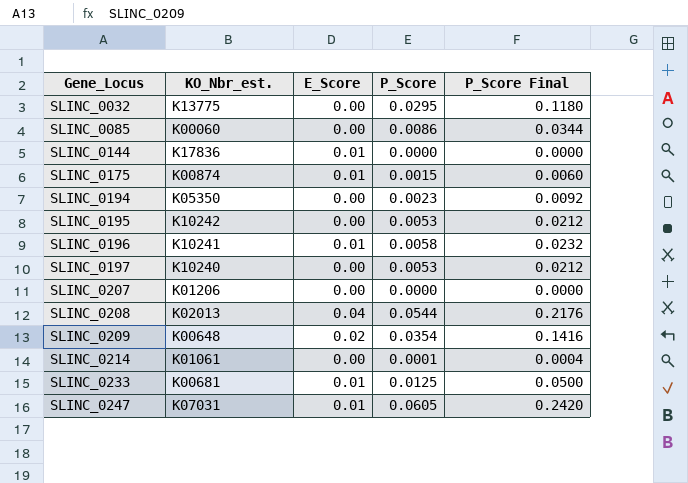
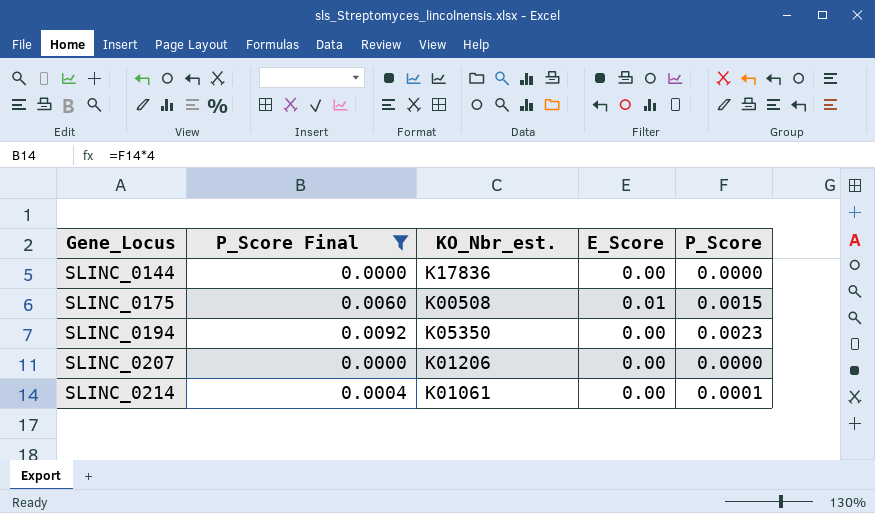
filter: none -> P_Score Final <= 0.0092
column P_Score Final | position: 5 -> 2
SLINC_0144 | E_Score: 0.01 -> 0.00
SLINC_0175 | KO_Nbr_est.: K00874 -> K00508

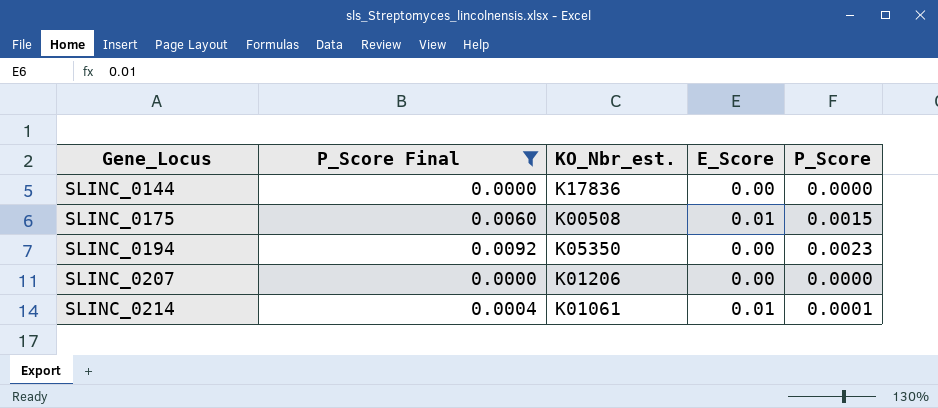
SLINC_0214 | E_Score: 0.00 -> 0.01

